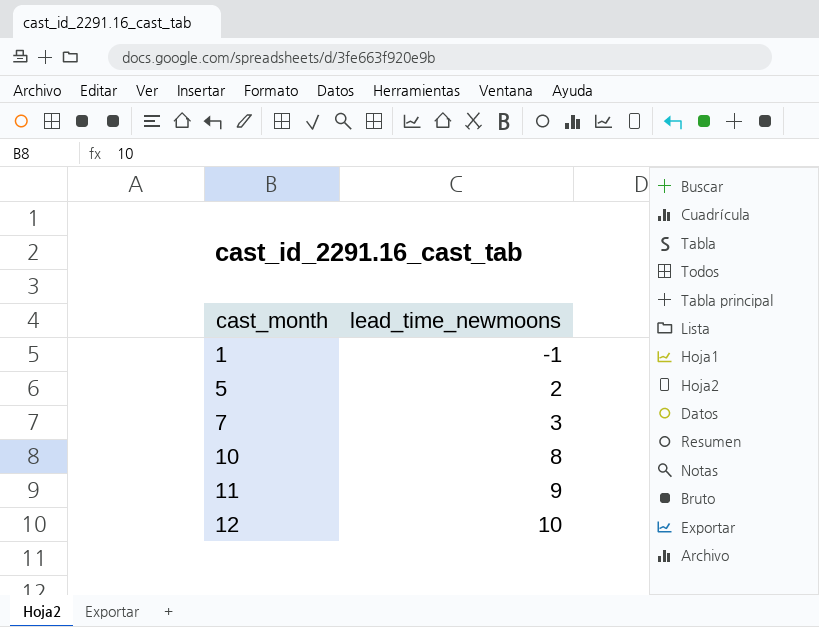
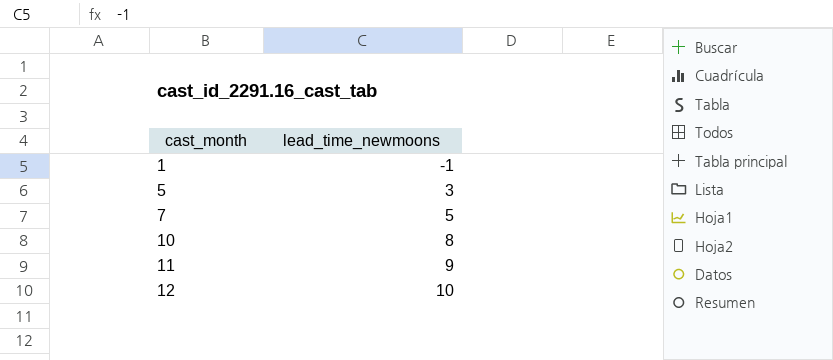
5 | lead_time_newmoons: 2 -> 3
7 | lead_time_newmoons: 3 -> 5

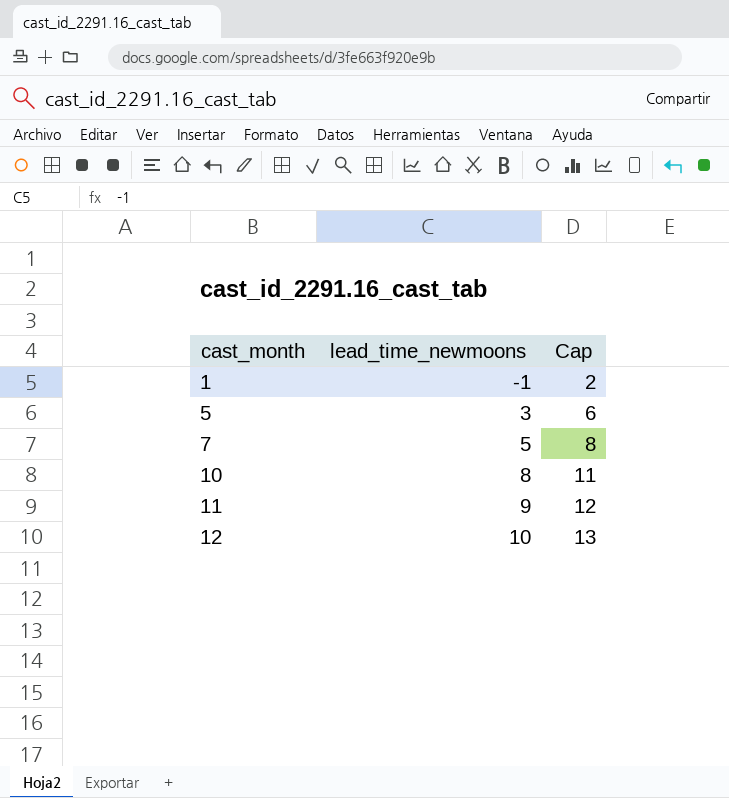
column Cap | formula: none -> [lead_time_newmoons] + 3

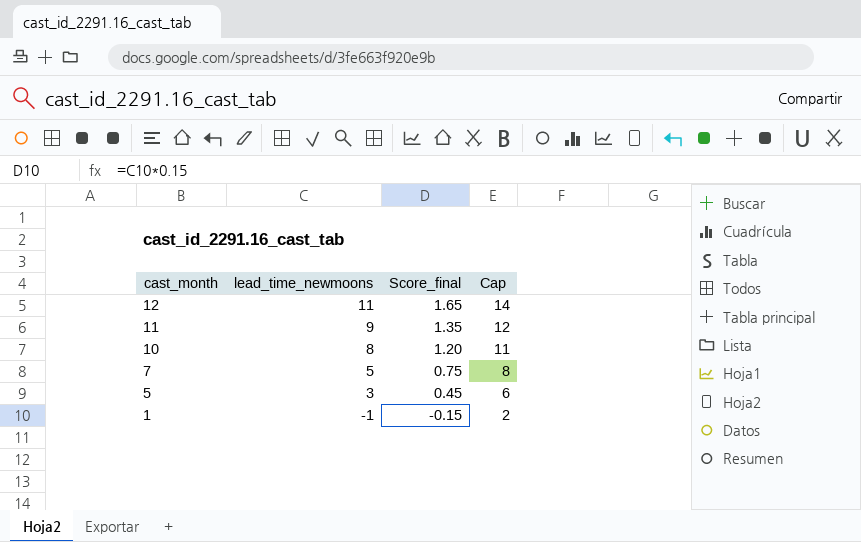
row order: cast_month ascending -> cast_month descending
column Score_final | formula: none -> [lead_time_newmoons] * 0.15
12 | lead_time_newmoons: 10 -> 11
12 | Cap: 13 -> 14

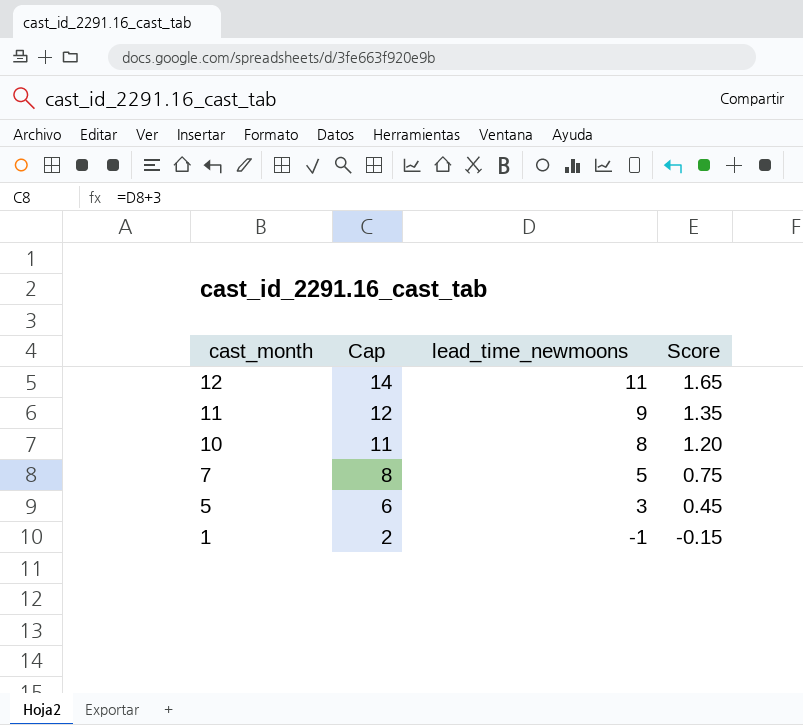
column Cap | position: 4 -> 2
column name: Score_final -> Score

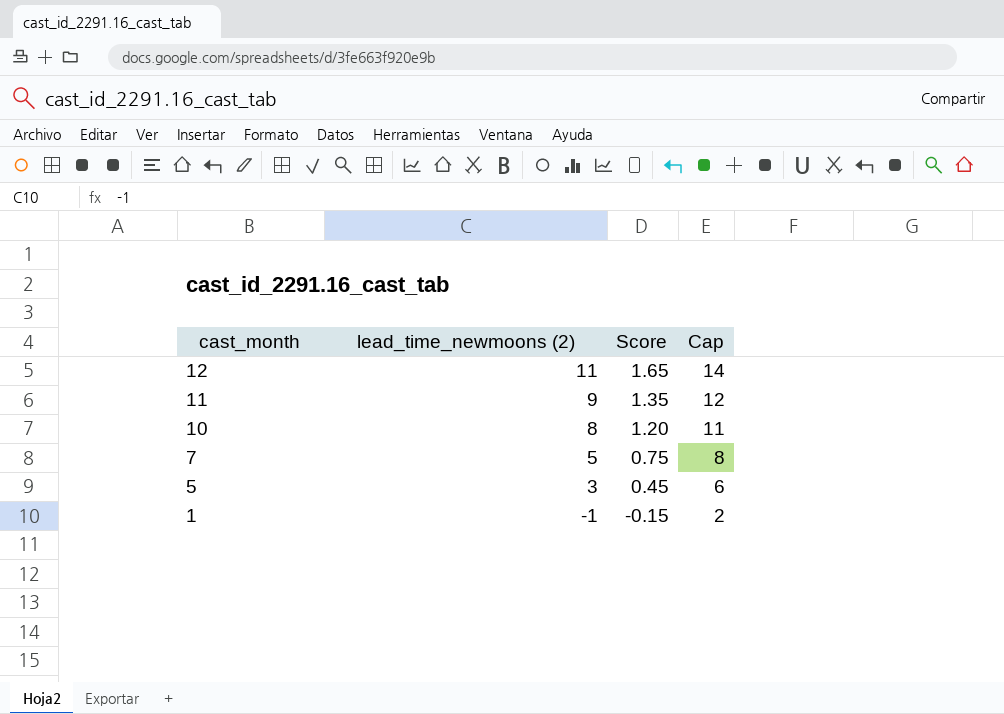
column name: lead_time_newmoons -> lead_time_newmoons (2)
column Cap | position: 2 -> 4

